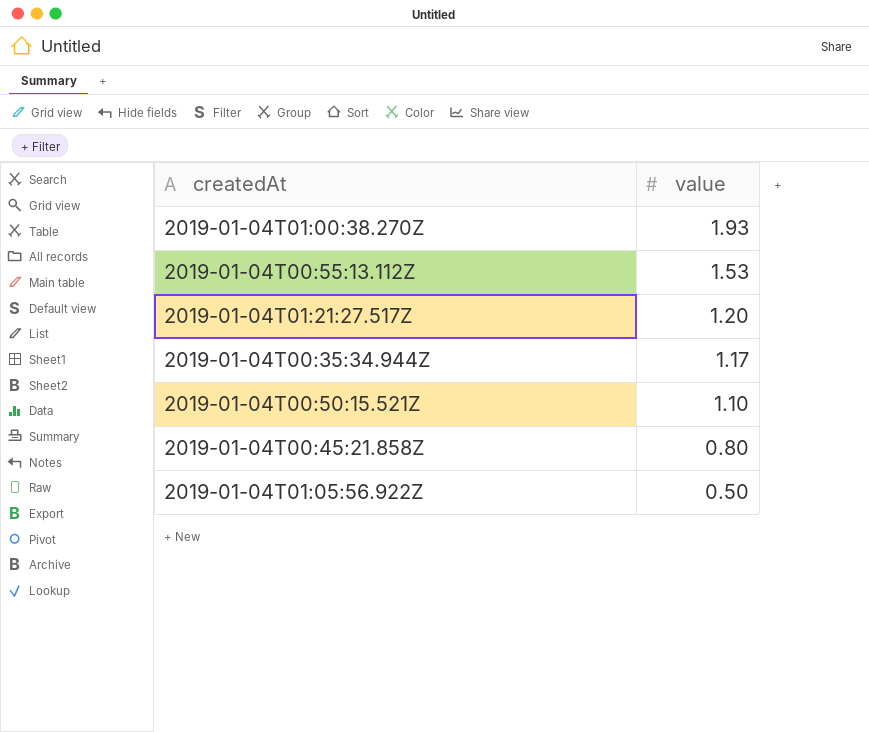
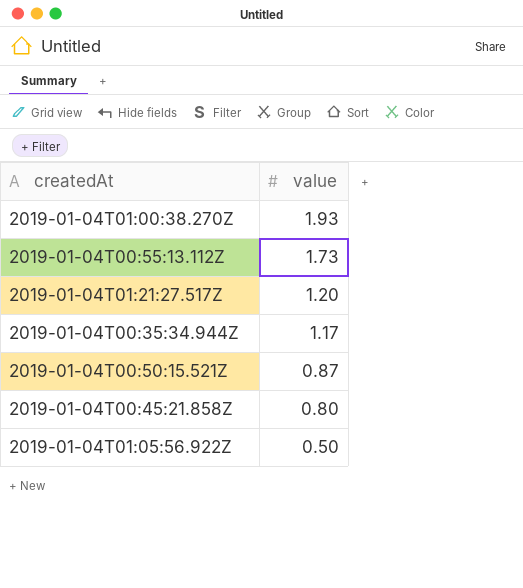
2019-01-04T00:55:13.112Z | value: 1.53 -> 1.73
2019-01-04T00:50:15.521Z | value: 1.10 -> 0.87

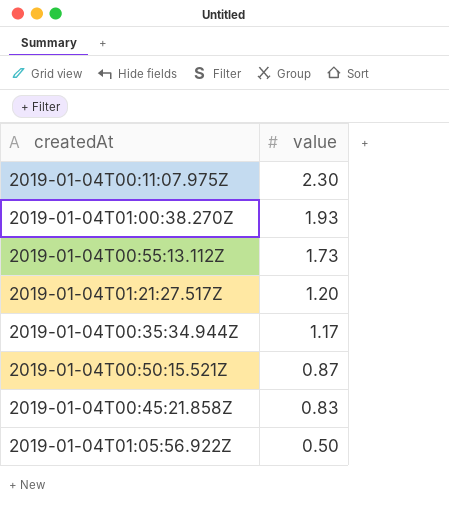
row 2019-01-04T00:11:07.975Z: none -> 2.30
2019-01-04T00:45:21.858Z | value: 0.80 -> 0.83

